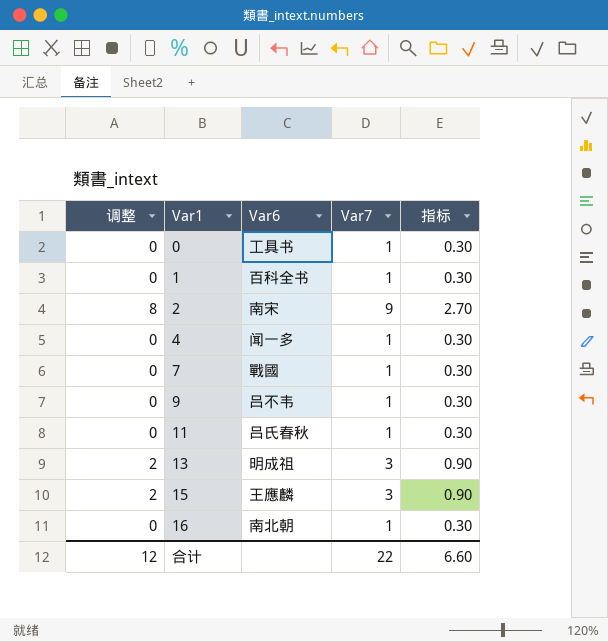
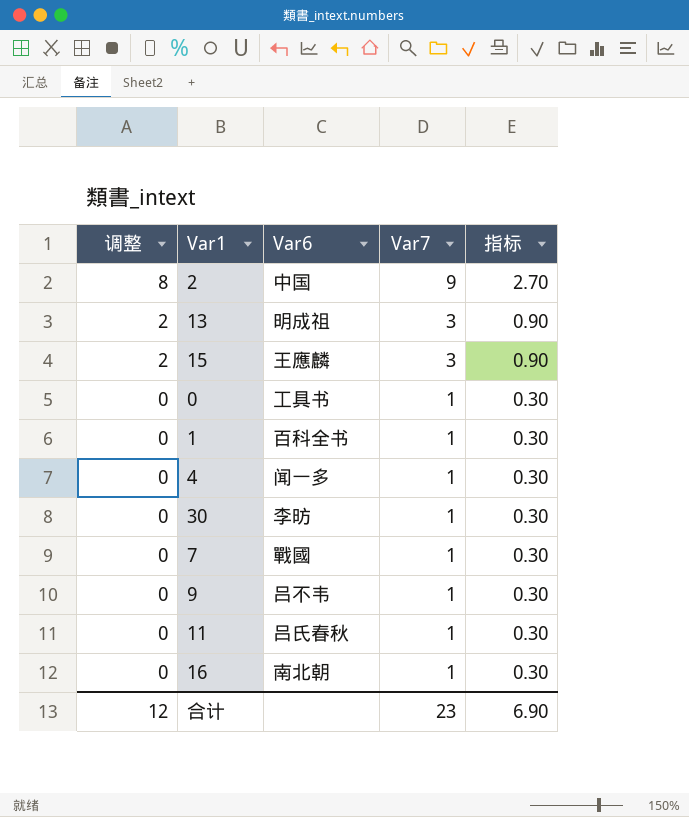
row order: Var1 ascending -> 调整 descending
2 | Var6: 南宋 -> 中国
row 30: none -> 0 | 李昉 | 1 | 0.30
合计 | Var7: 22 -> 23
合计 | 指标: 6.60 -> 6.90

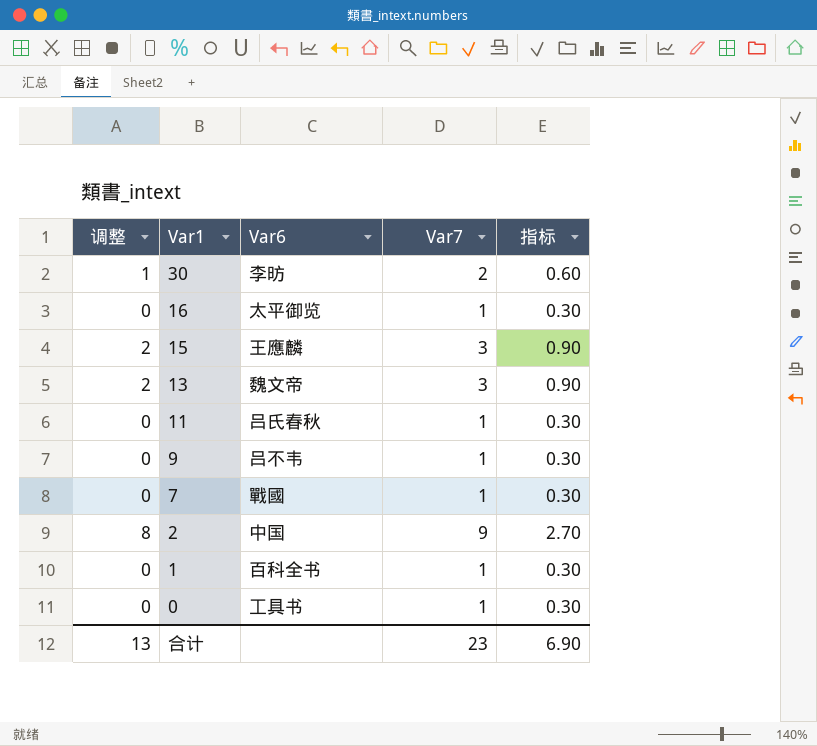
row order: 调整 descending -> Var1 descending
row 4: 0 | 闻一多 | 1 | 0.30 -> none
30 | 调整: 0 -> 1
30 | Var7: 1 -> 2
30 | 指标: 0.30 -> 0.60
16 | Var6: 南北朝 -> 太平御览
13 | Var6: 明成祖 -> 魏文帝
合计 | 调整: 12 -> 13

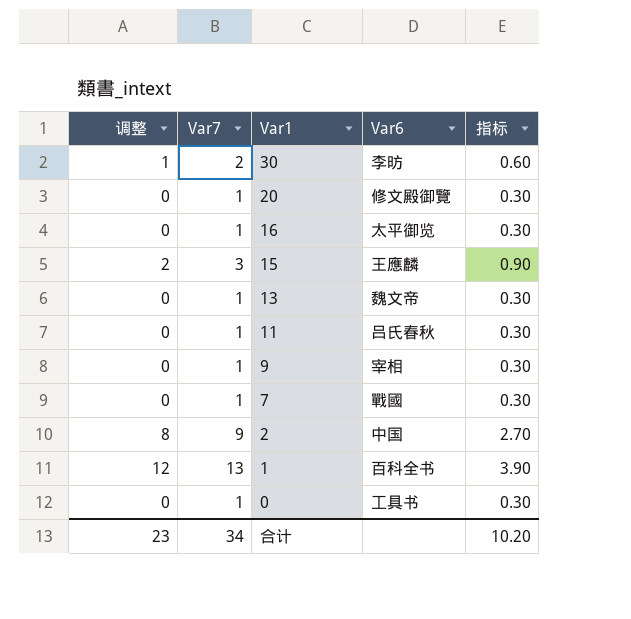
column Var7 | position: 4 -> 2
row 20: none -> 0 | 1 | 修文殿御覽 | 0.30
13 | 调整: 2 -> 0
13 | Var7: 3 -> 1
13 | 指标: 0.90 -> 0.30
9 | Var6: 吕不韦 -> 宰相
1 | 调整: 0 -> 12
1 | Var7: 1 -> 13
1 | 指标: 0.30 -> 3.90
合计 | 调整: 13 -> 23
合计 | Var7: 23 -> 34
合计 | 指标: 6.90 -> 10.20

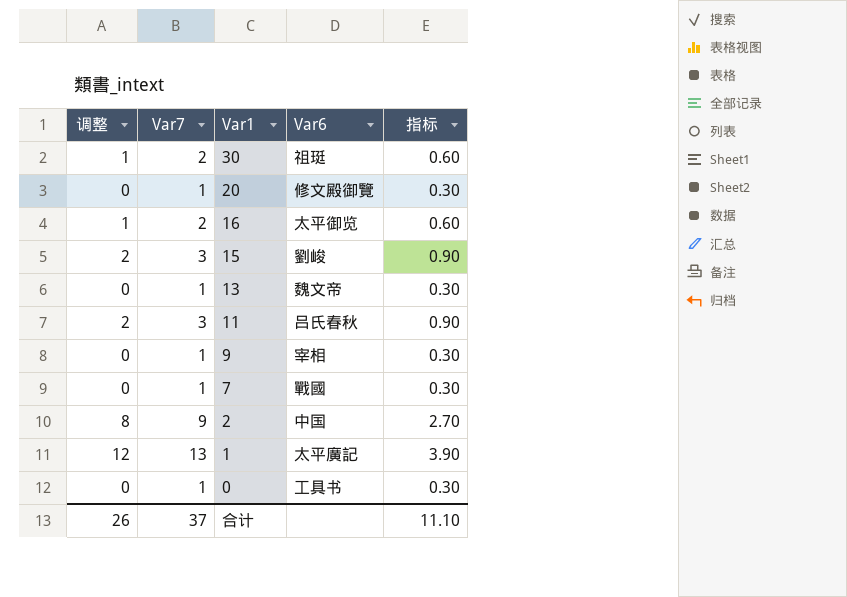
30 | Var6: 李昉 -> 祖珽
16 | 调整: 0 -> 1
16 | Var7: 1 -> 2
16 | 指标: 0.30 -> 0.60
15 | Var6: 王應麟 -> 劉峻
11 | 调整: 0 -> 2
11 | Var7: 1 -> 3
11 | 指标: 0.30 -> 0.90
1 | Var6: 百科全书 -> 太平廣記
合计 | 调整: 23 -> 26
合计 | Var7: 34 -> 37
合计 | 指标: 10.20 -> 11.10

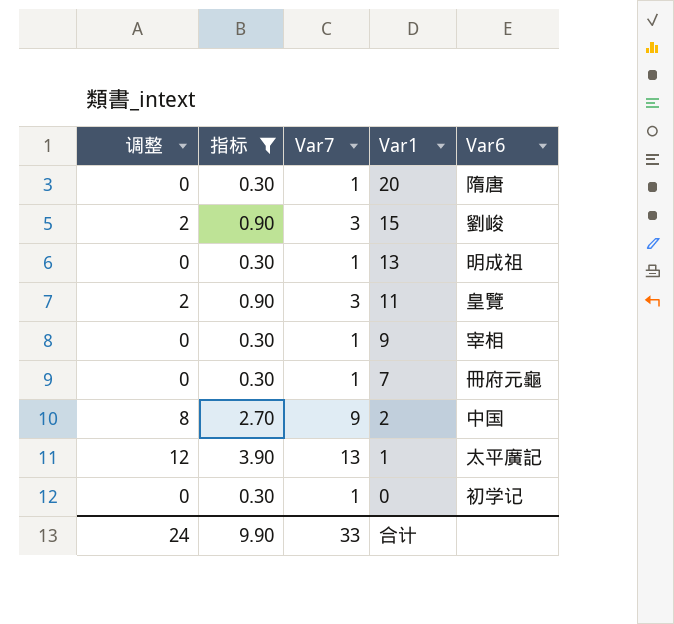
filter: none -> 指标 != 0.60
column 指标 | position: 5 -> 2
20 | Var6: 修文殿御覽 -> 隋唐
13 | Var6: 魏文帝 -> 明成祖
11 | Var6: 吕氏春秋 -> 皇覽
7 | Var6: 戰國 -> 冊府元龜
0 | Var6: 工具书 -> 初学记
合计 | 调整: 26 -> 24
合计 | 指标: 11.10 -> 9.90
合计 | Var7: 37 -> 33

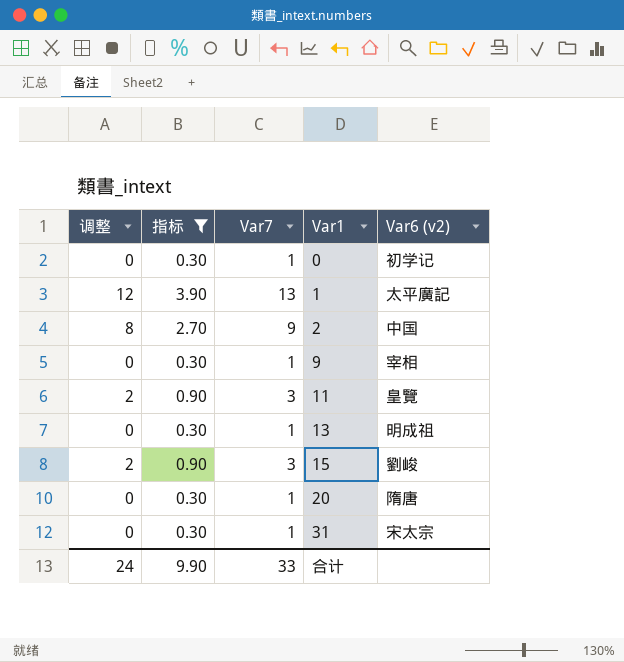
row order: Var1 descending -> Var1 ascending
column name: Var6 -> Var6 (v2)
row 7: 0 | 0.30 | 1 | 冊府元龜 -> none
row 31: none -> 0 | 0.30 | 1 | 宋太宗

